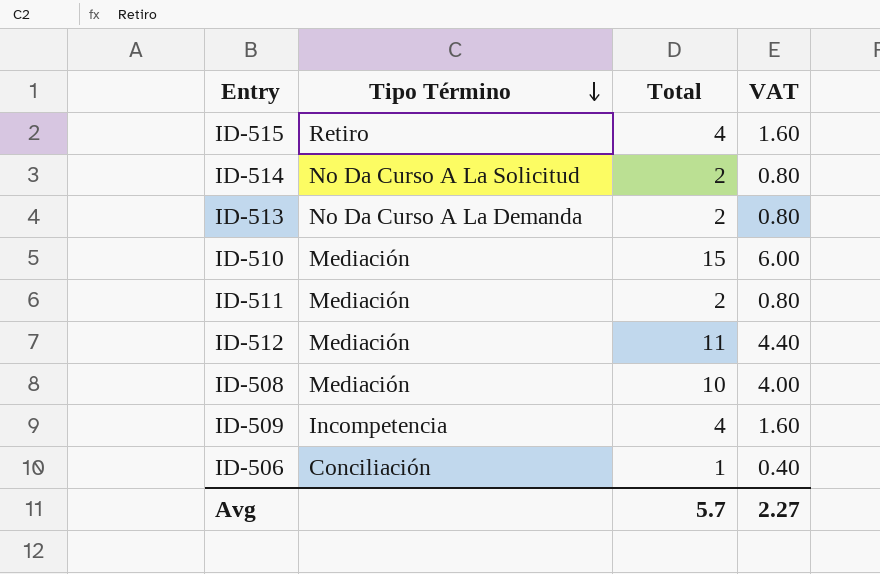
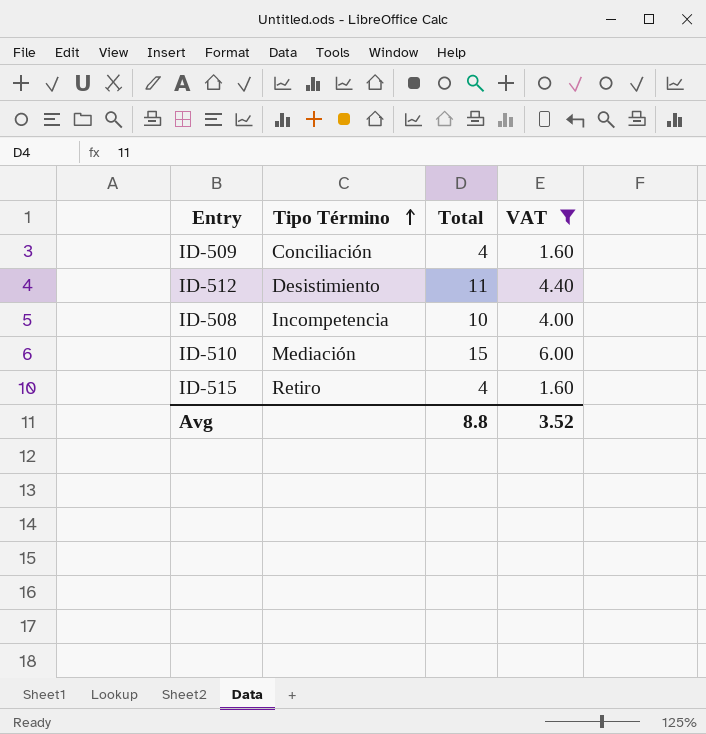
filter: none -> VAT >= 1.60
row order: Tipo Término descending -> Tipo Término ascending
ID-509 | Tipo Término: Incompetencia -> Conciliación
ID-512 | Tipo Término: Mediación -> Desistimiento
ID-508 | Tipo Término: Mediación -> Incompetencia
Avg | Total: 5.7 -> 8.8
Avg | VAT: 2.27 -> 3.52

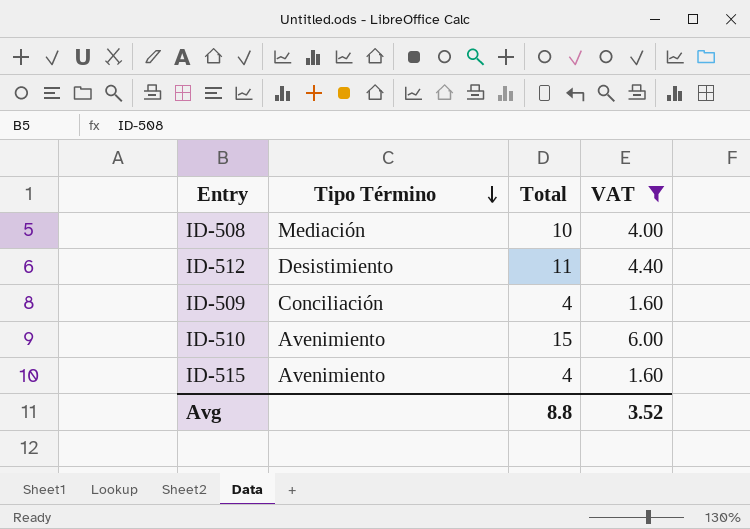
row order: Tipo Término ascending -> Tipo Término descending
ID-508 | Tipo Término: Incompetencia -> Mediación
ID-510 | Tipo Término: Mediación -> Avenimiento
ID-515 | Tipo Término: Retiro -> Avenimiento

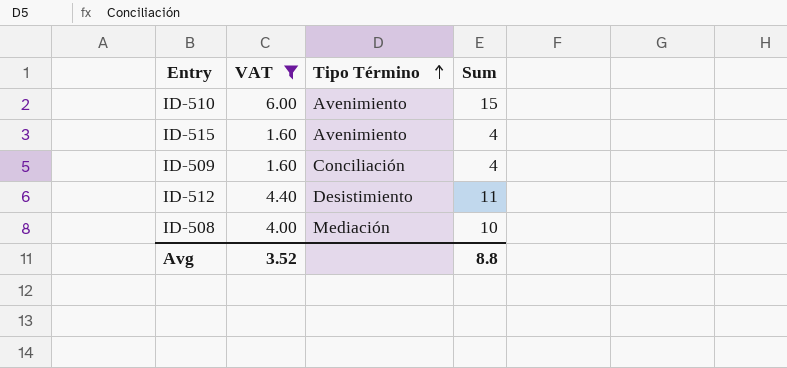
row order: Tipo Término descending -> Tipo Término ascending
column VAT | position: 4 -> 2
column name: Total -> Sum

